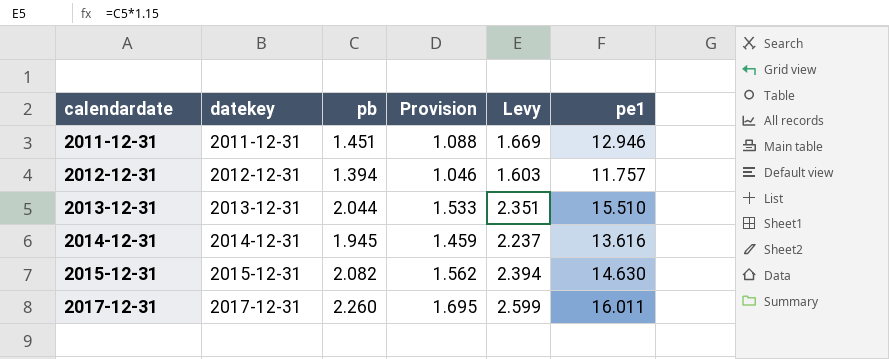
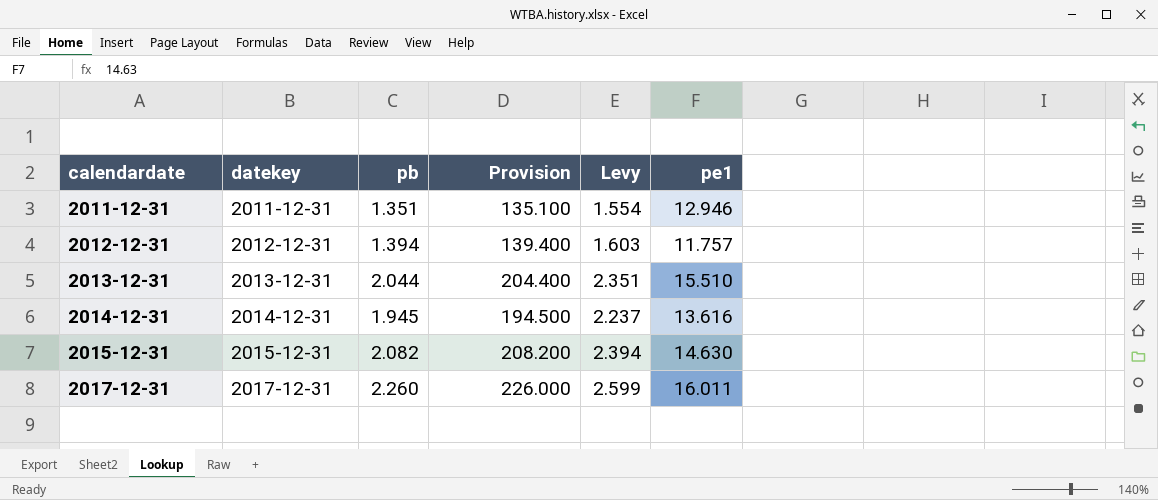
column Provision | formula: [pb] * 0.75 -> [pb] * 100
2011-12-31 | pb: 1.451 -> 1.351
2011-12-31 | Levy: 1.669 -> 1.554

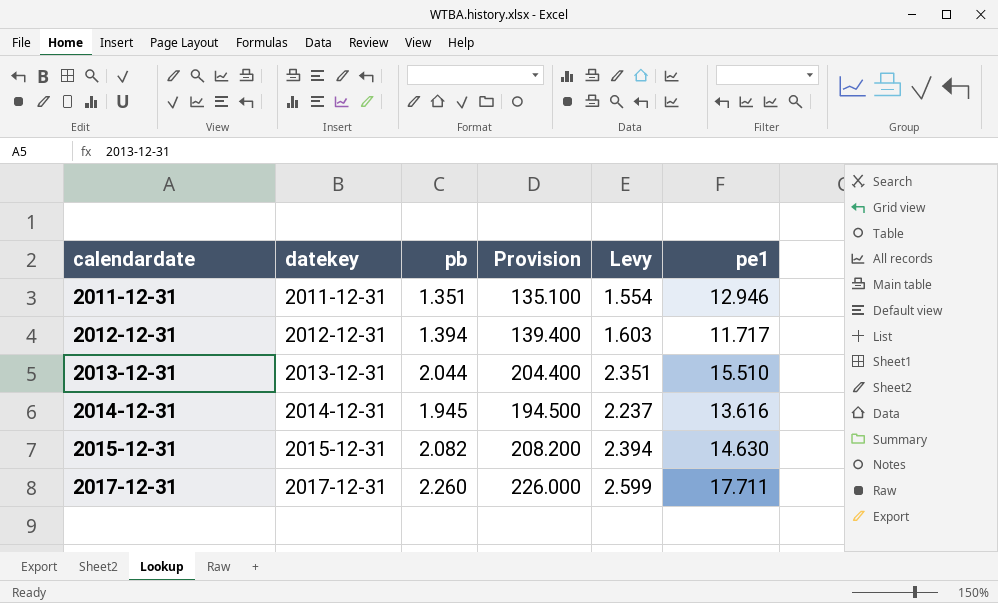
2012-12-31 | pe1: 11.757 -> 11.717
2017-12-31 | pe1: 16.011 -> 17.711

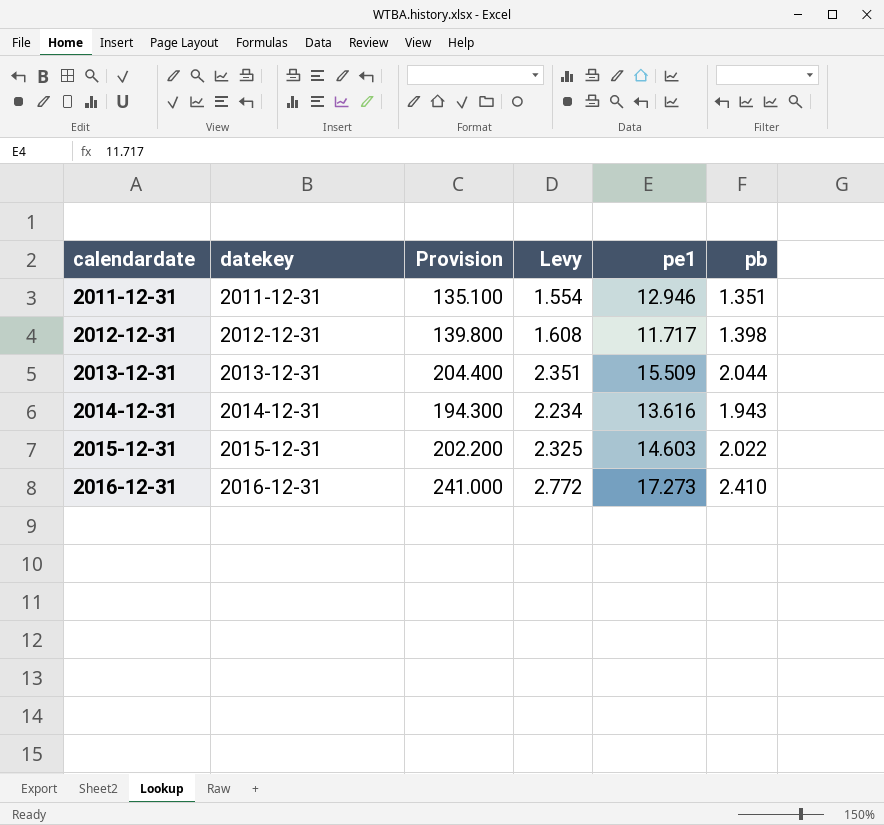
column pb | position: 3 -> 6
row 2017-12-31: 2017-12-31 | 2.260 | 226.000 | 2.599 | 17.711 -> none
2012-12-31 | Provision: 139.400 -> 139.800
2012-12-31 | Levy: 1.603 -> 1.608
2012-12-31 | pb: 1.394 -> 1.398
2013-12-31 | pe1: 15.510 -> 15.509
2014-12-31 | Provision: 194.500 -> 194.300
2014-12-31 | Levy: 2.237 -> 2.234
2014-12-31 | pb: 1.945 -> 1.943
2015-12-31 | Provision: 208.200 -> 202.200
2015-12-31 | Levy: 2.394 -> 2.325
2015-12-31 | pe1: 14.630 -> 14.603
2015-12-31 | pb: 2.082 -> 2.022
row 2016-12-31: none -> 2016-12-31 | 241.000 | 2.772 | 17.273 | 2.410

